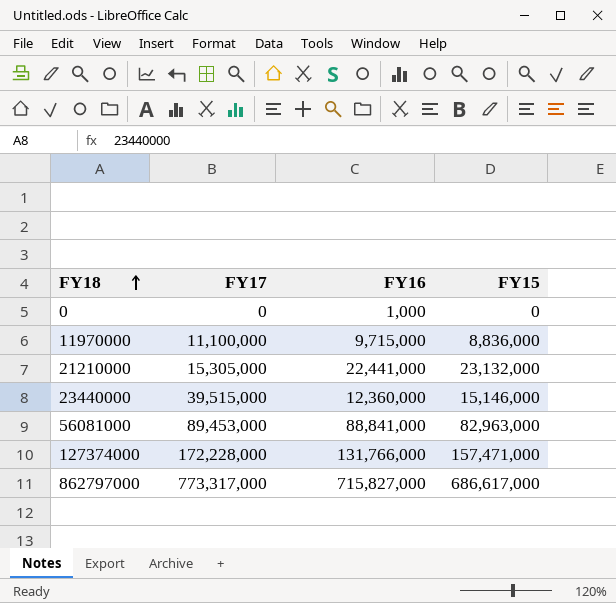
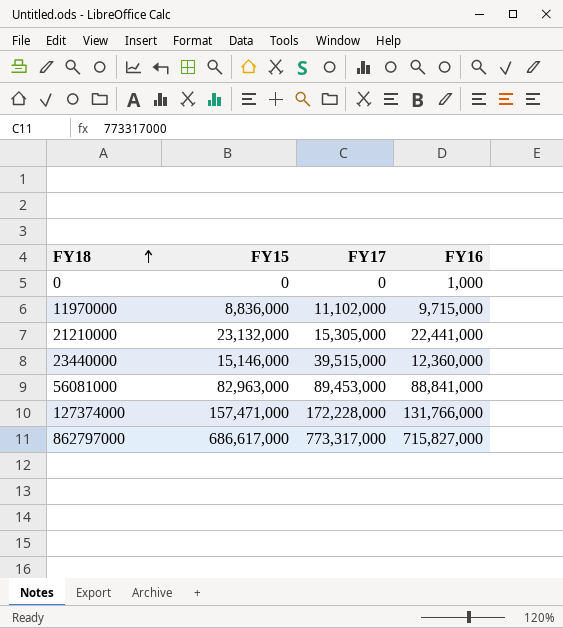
column FY15 | position: 4 -> 2
11970000 | FY17: 11,100,000 -> 11,102,000

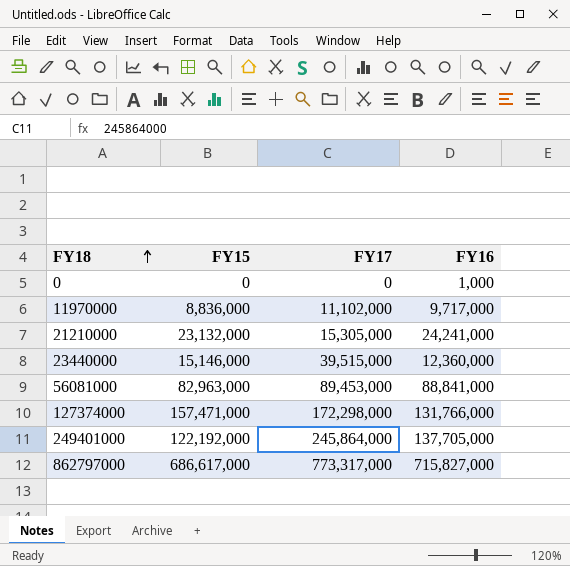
11970000 | FY16: 9,715,000 -> 9,717,000
21210000 | FY16: 22,441,000 -> 24,241,000
127374000 | FY17: 172,228,000 -> 172,298,000
row 249401000: none -> 122,192,000 | 245,864,000 | 137,705,000

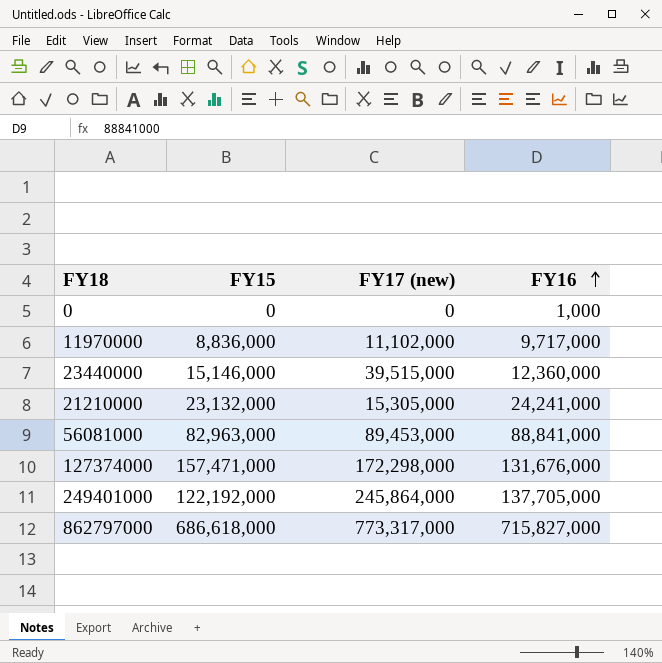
row order: FY18 ascending -> FY16 ascending
column name: FY17 -> FY17 (new)
127374000 | FY16: 131,766,000 -> 131,676,000
862797000 | FY15: 686,617,000 -> 686,618,000

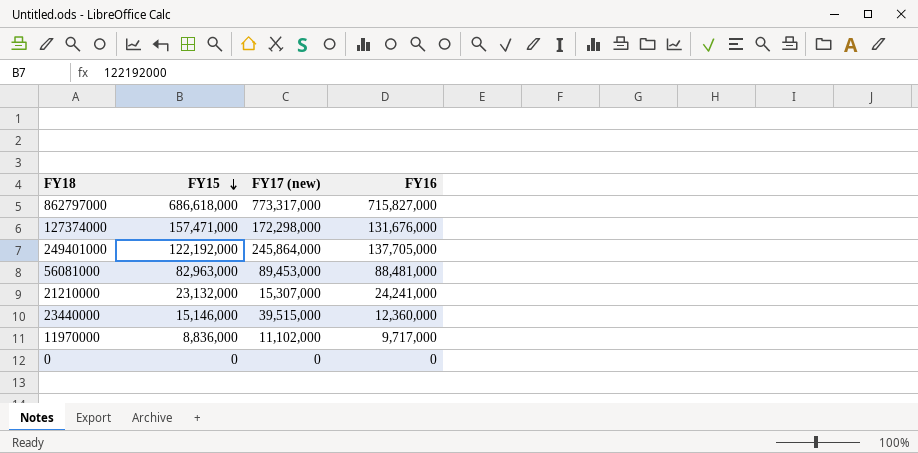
row order: FY16 ascending -> FY15 descending
56081000 | FY16: 88,841,000 -> 88,481,000
21210000 | FY17 (new): 15,305,000 -> 15,307,000
0 | FY16: 1,000 -> 0

